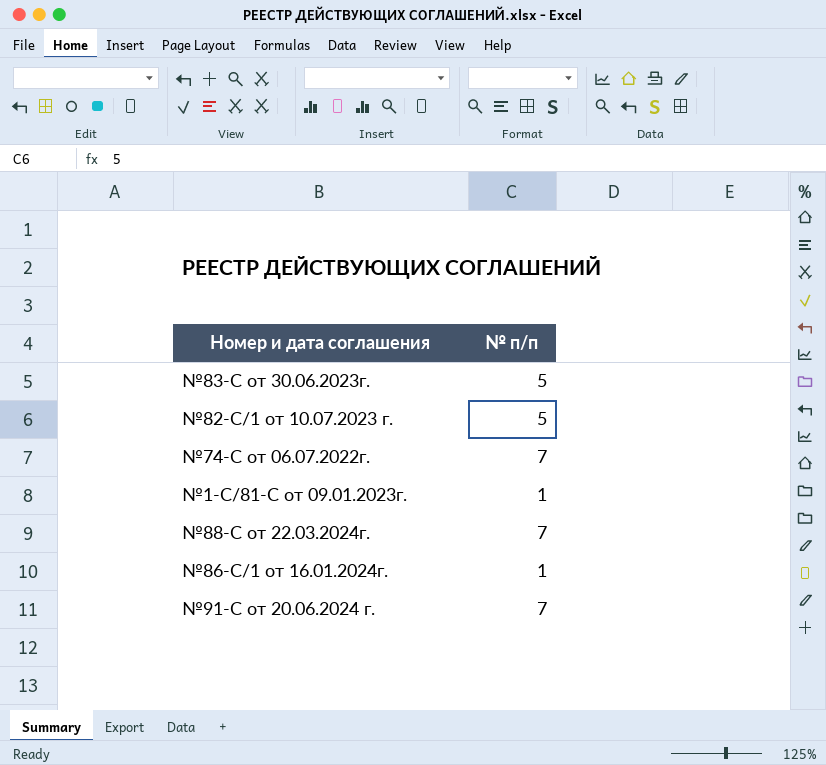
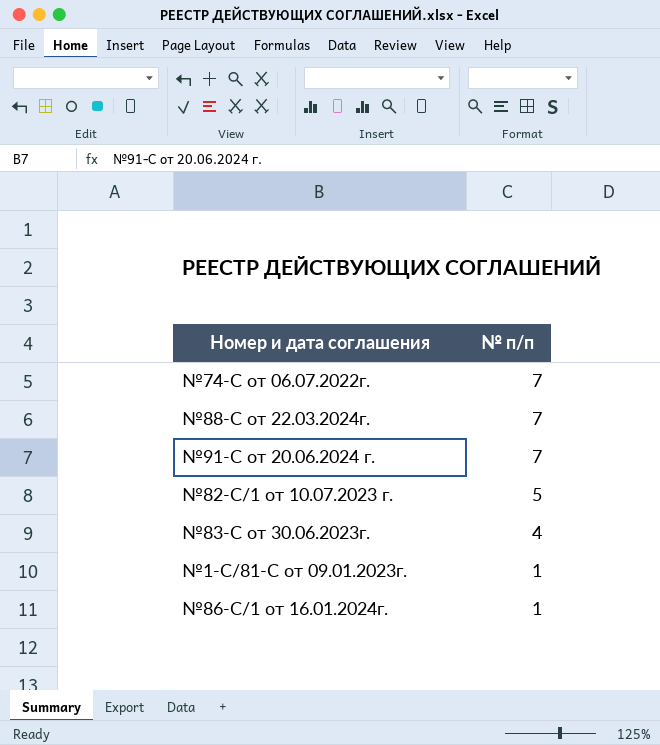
row order: none -> № п/п descending
№83-С от 30.06.2023г. | № п/п: 5 -> 4

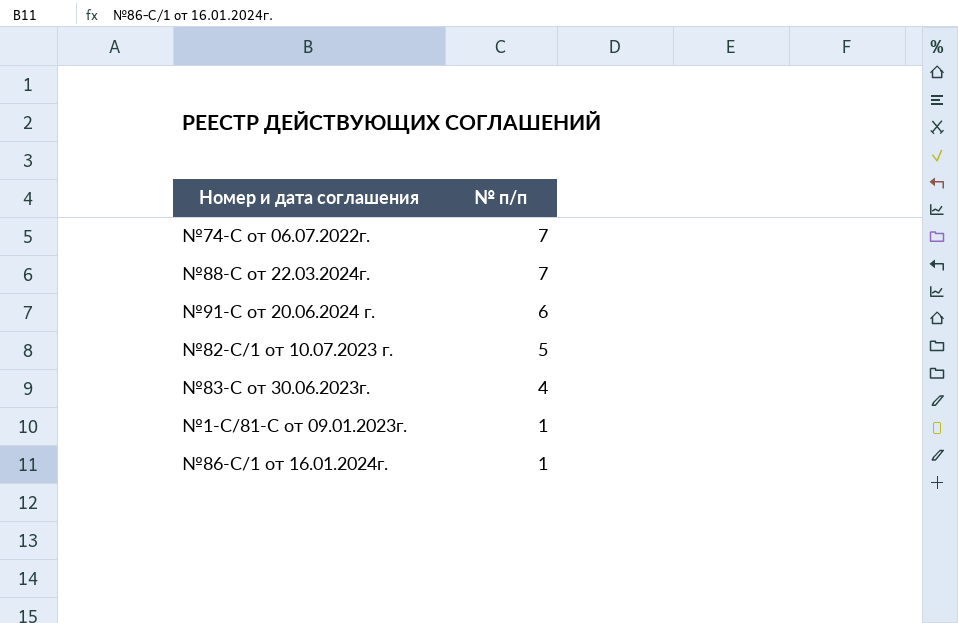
№91-С от 20.06.2024 г. | № п/п: 7 -> 6

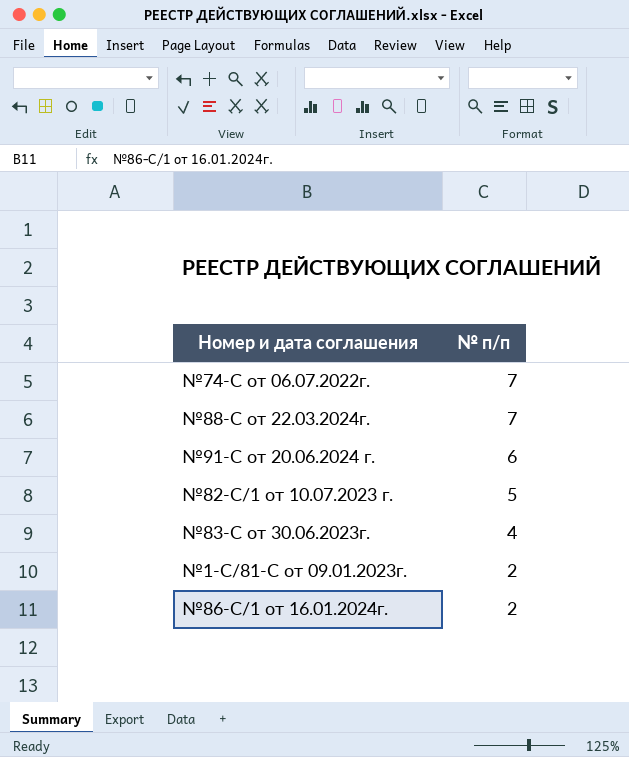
№1-С/81-С от 09.01.2023г. | № п/п: 1 -> 2
№86-С/1 от 16.01.2024г. | № п/п: 1 -> 2

